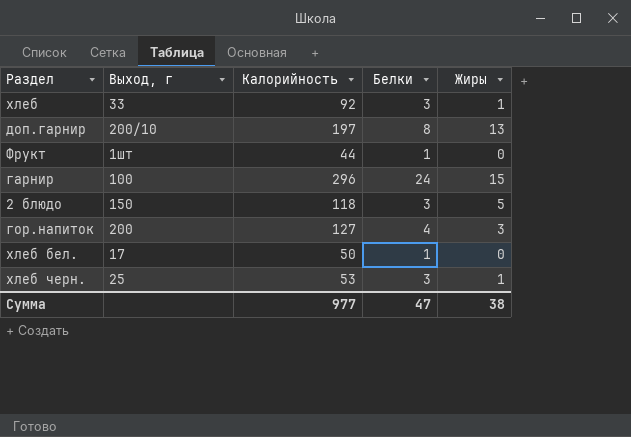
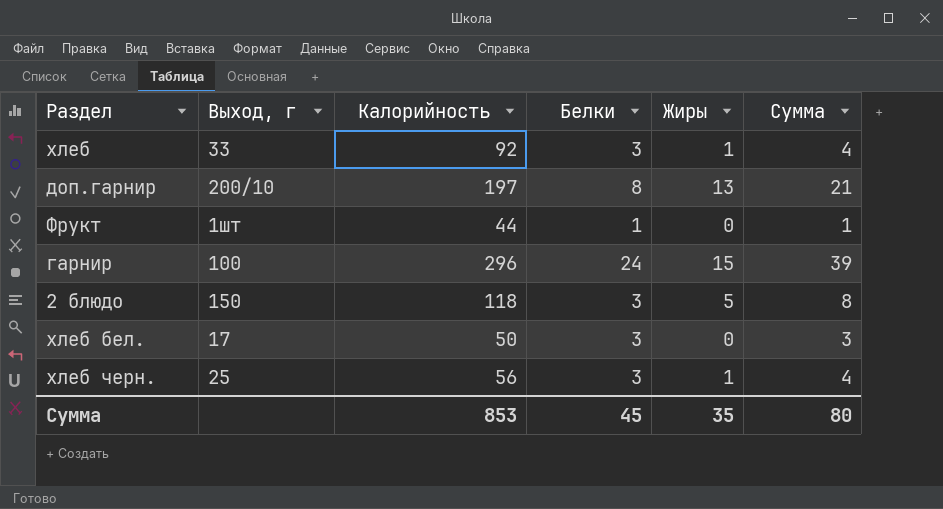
column Сумма | formula: none -> [Белки] + [Жиры]
row гор.напиток: 200 | 127 | 4 | 3 -> none
хлеб бел. | Белки: 1 -> 3
хлеб черн. | Калорийность: 53 -> 56
Сумма | Калорийность: 977 -> 853
Сумма | Белки: 47 -> 45
Сумма | Жиры: 38 -> 35

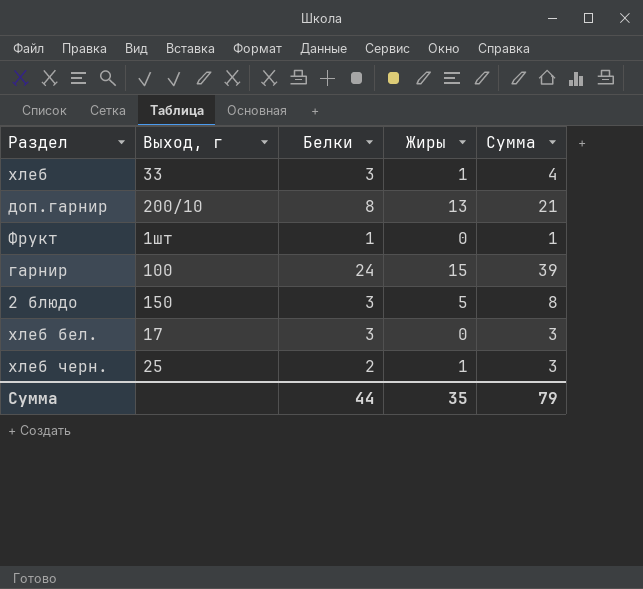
column Калорийность | position: 3 -> none
хлеб черн. | Белки: 3 -> 2
хлеб черн. | Сумма: 4 -> 3
Сумма | Белки: 45 -> 44
Сумма | Сумма: 80 -> 79

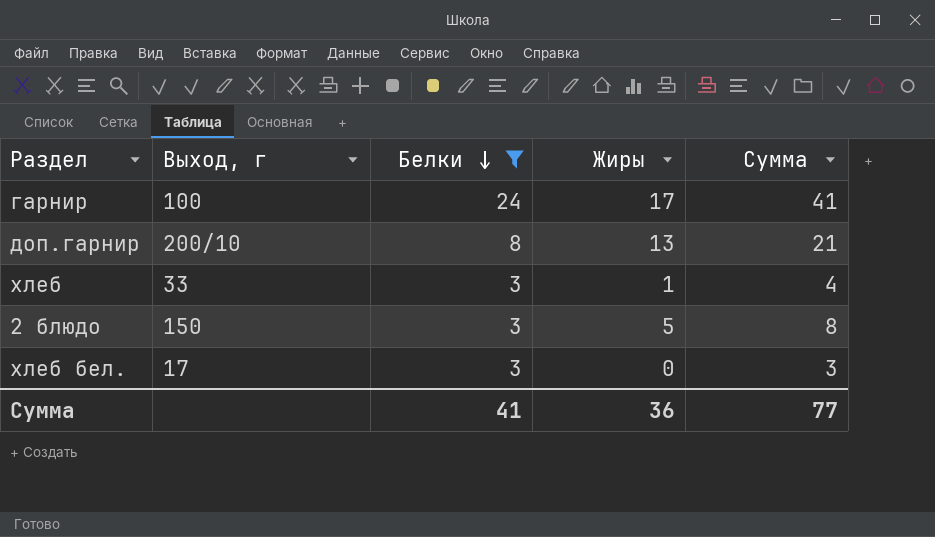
filter: none -> Белки >= 3
row order: none -> Белки descending
гарнир | Жиры: 15 -> 17
гарнир | Сумма: 39 -> 41
Сумма | Белки: 44 -> 41
Сумма | Жиры: 35 -> 36
Сумма | Сумма: 79 -> 77

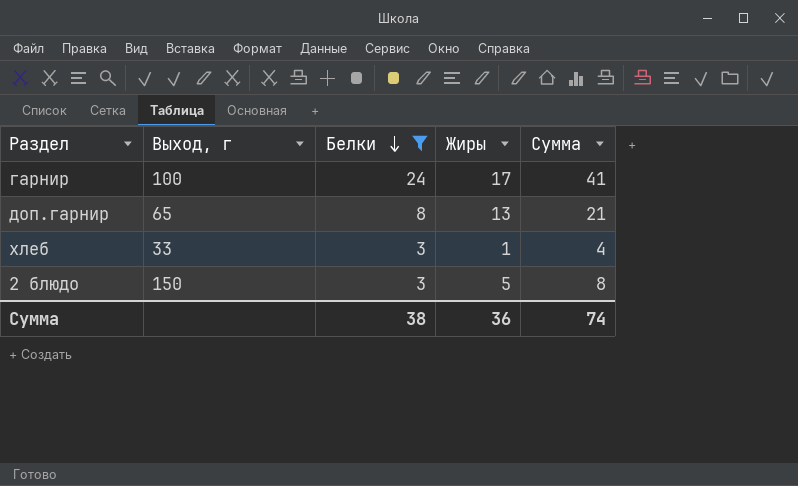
row хлеб бел.: 17 | 3 | 0 | 3 -> none
доп.гарнир | Выход, г: 200/10 -> 65
Сумма | Белки: 41 -> 38
Сумма | Сумма: 77 -> 74

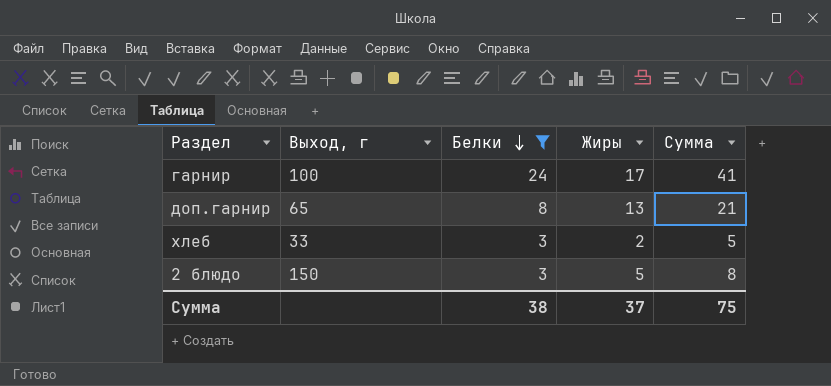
хлеб | Жиры: 1 -> 2
хлеб | Сумма: 4 -> 5
Сумма | Жиры: 36 -> 37
Сумма | Сумма: 74 -> 75

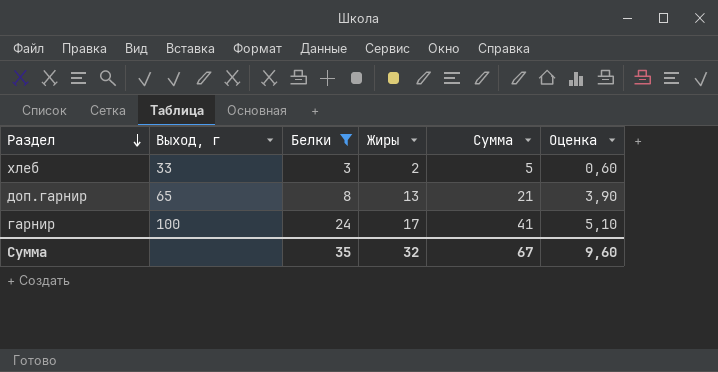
row order: Белки descending -> Раздел descending
column Оценка | formula: none -> [Жиры] * 0,3
row 2 блюдо: 150 | 3 | 5 | 8 -> none
Сумма | Белки: 38 -> 35
Сумма | Жиры: 37 -> 32
Сумма | Сумма: 75 -> 67

